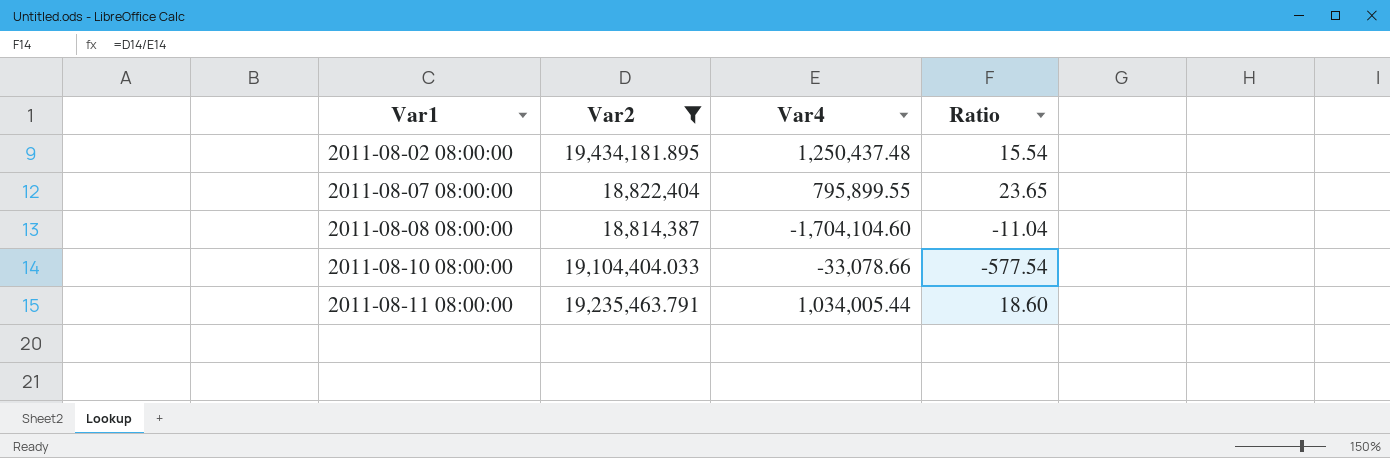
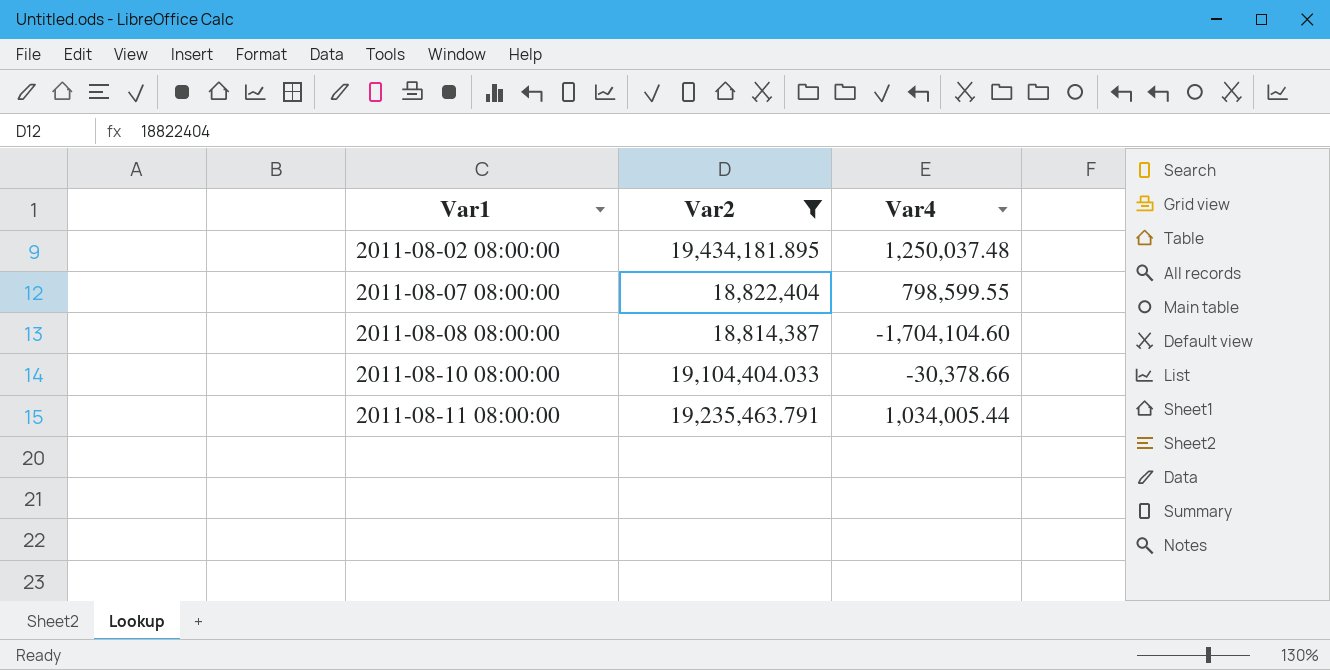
column Ratio | formula: [Var2] / [Var4] -> none
2011-08-02 08:00:00 | Var4: 1,250,437.48 -> 1,250,037.48
2011-08-07 08:00:00 | Var4: 795,899.55 -> 798,599.55
2011-08-10 08:00:00 | Var4: -33,078.66 -> -30,378.66

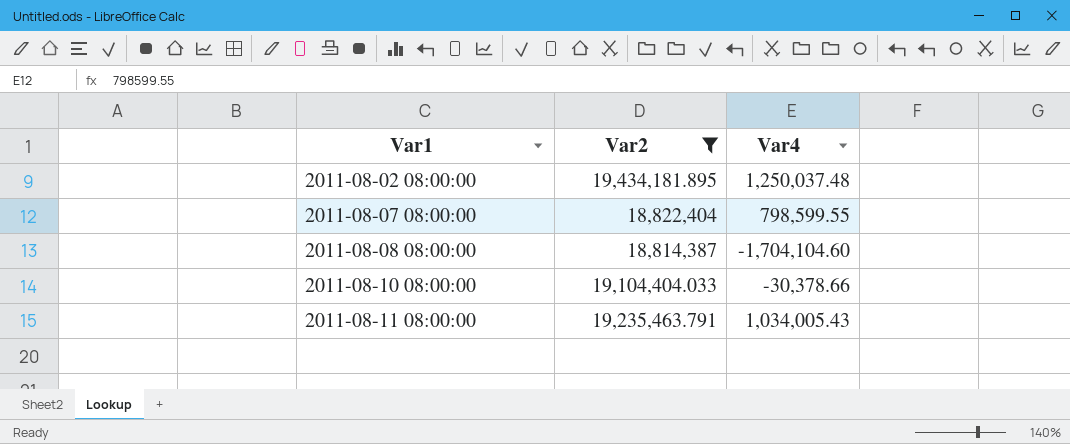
2011-08-11 08:00:00 | Var4: 1,034,005.44 -> 1,034,005.43

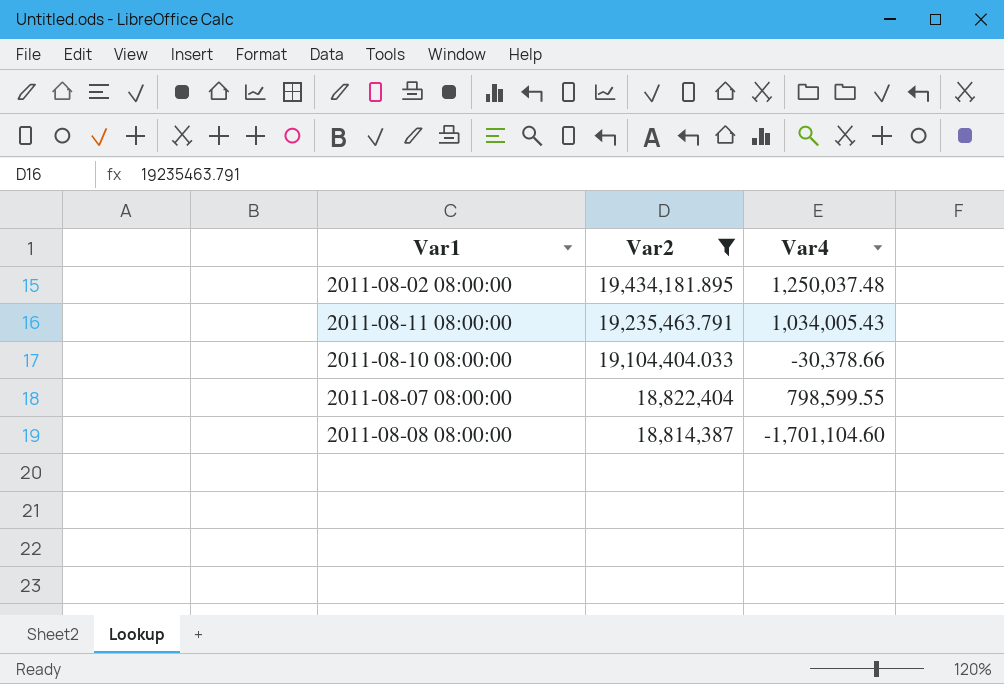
row order: Var1 ascending -> Var2 descending
2011-08-08 08:00:00 | Var4: -1,704,104.60 -> -1,701,104.60

